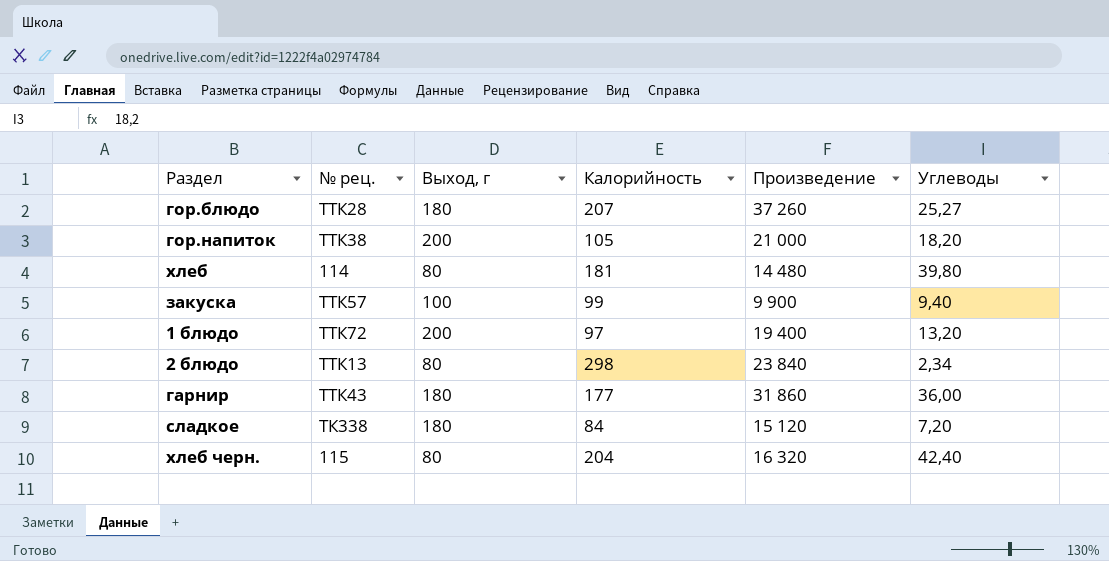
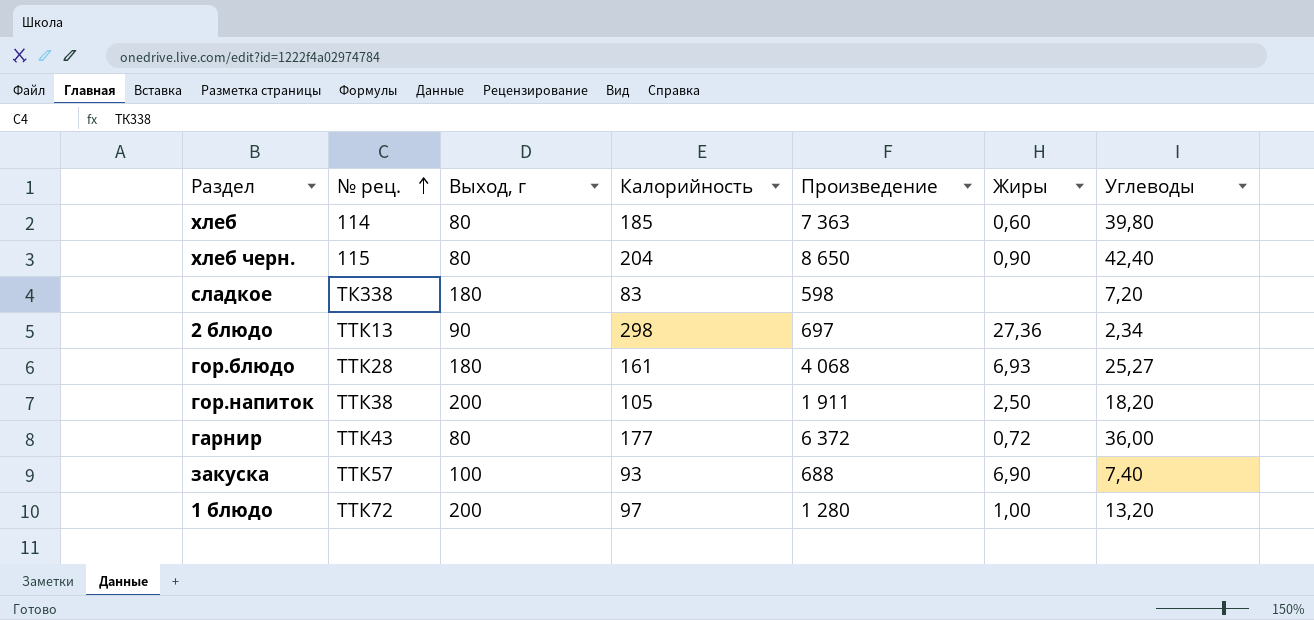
row order: none -> № рец. ascending
column Произведение | formula: [Выход, г] * [Калорийность] -> [Калорийность] * [Углеводы]
column Жиры | position: none -> 6
хлеб | Калорийность: 181 -> 185
сладкое | Калорийность: 84 -> 83
2 блюдо | Выход, г: 80 -> 90
гор.блюдо | Калорийность: 207 -> 161
гарнир | Выход, г: 180 -> 80
закуска | Калорийность: 99 -> 93
закуска | Углеводы: 9,40 -> 7,40

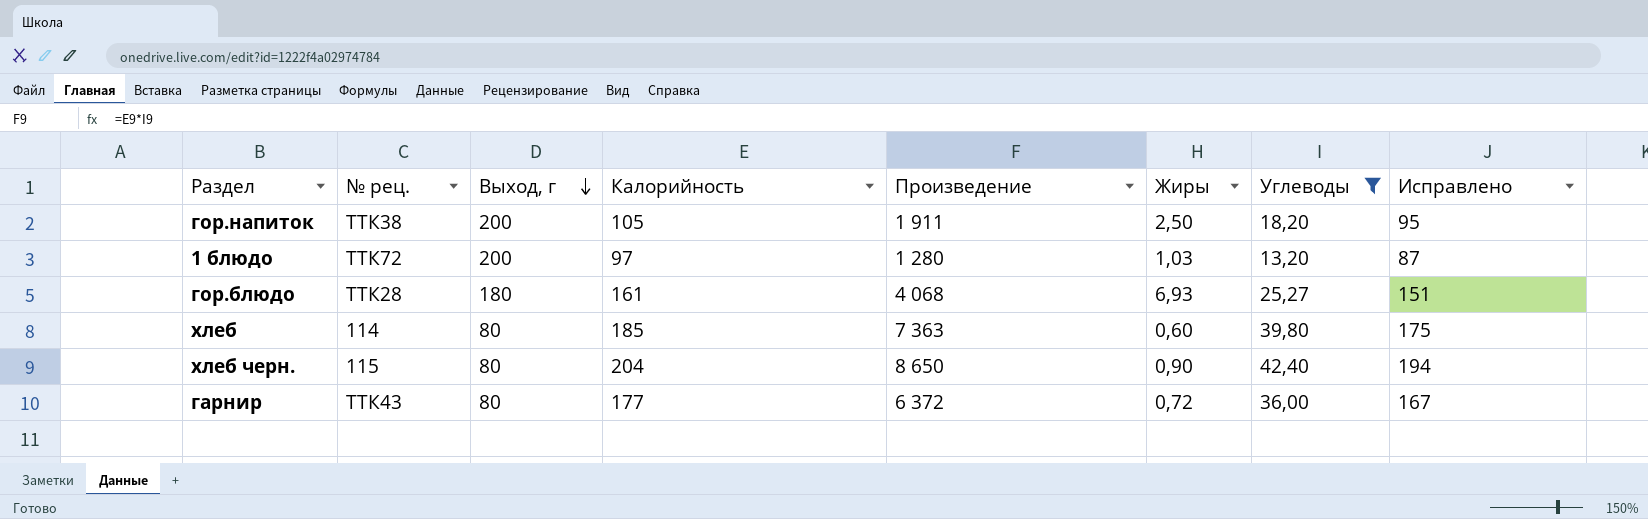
filter: none -> Углеводы >= 13,20
row order: № рец. ascending -> Выход, г descending
column Исправлено | formula: none -> [Калорийность] - 10
1 блюдо | Жиры: 1,00 -> 1,03

